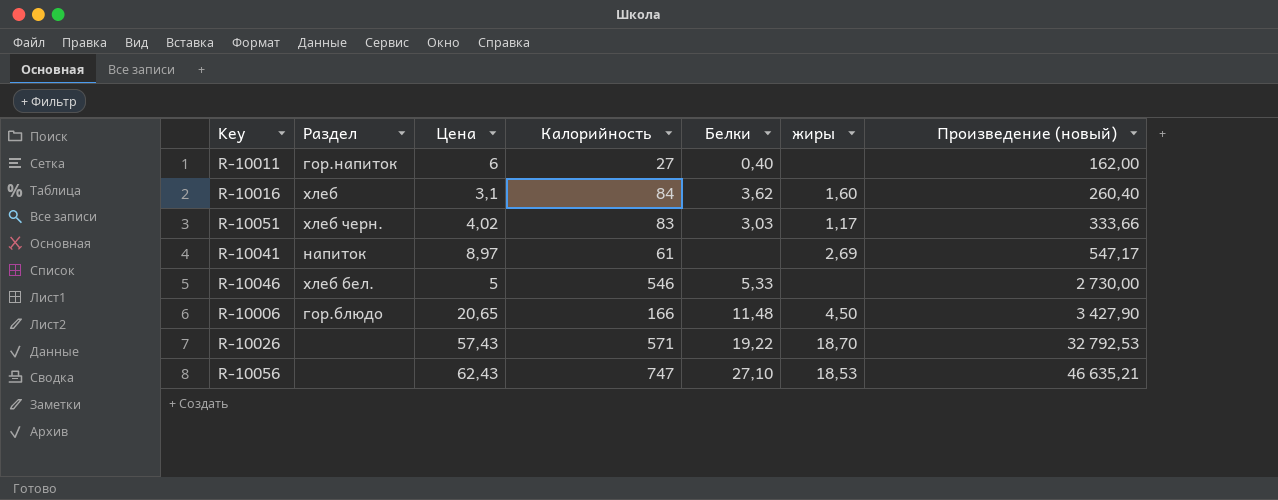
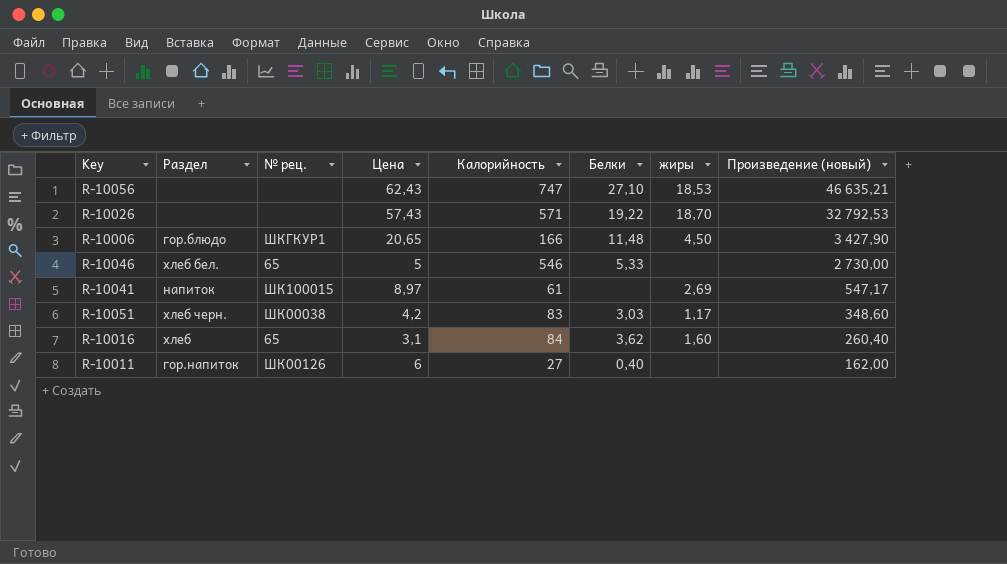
row order: Произведение (новый) ascending -> Произведение (новый) descending
column № рец. | position: none -> 3
R-10051 | Цена: 4,02 -> 4,2
R-10051 | Произведение (новый): 333,66 -> 348,60

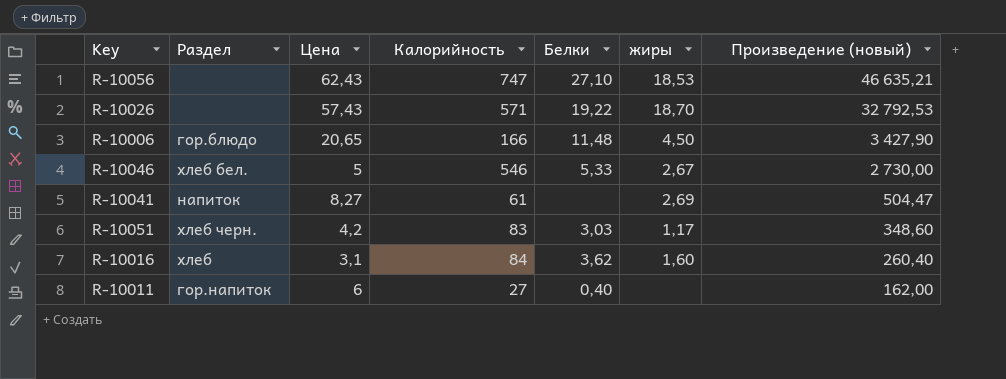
column № рец. | position: 3 -> none
R-10046 | жиры: none -> 2,67
R-10041 | Цена: 8,97 -> 8,27
R-10041 | Произведение (новый): 547,17 -> 504,47

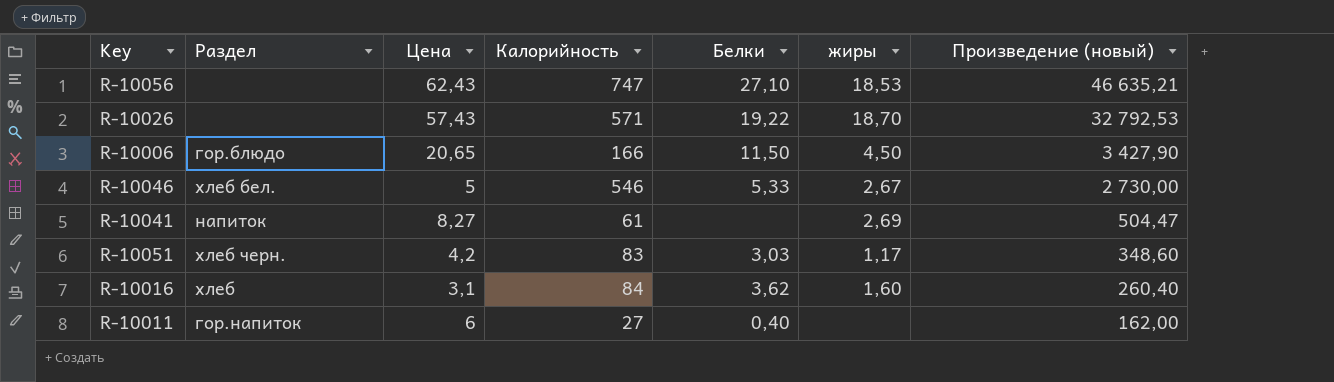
R-10006 | Белки: 11,48 -> 11,50

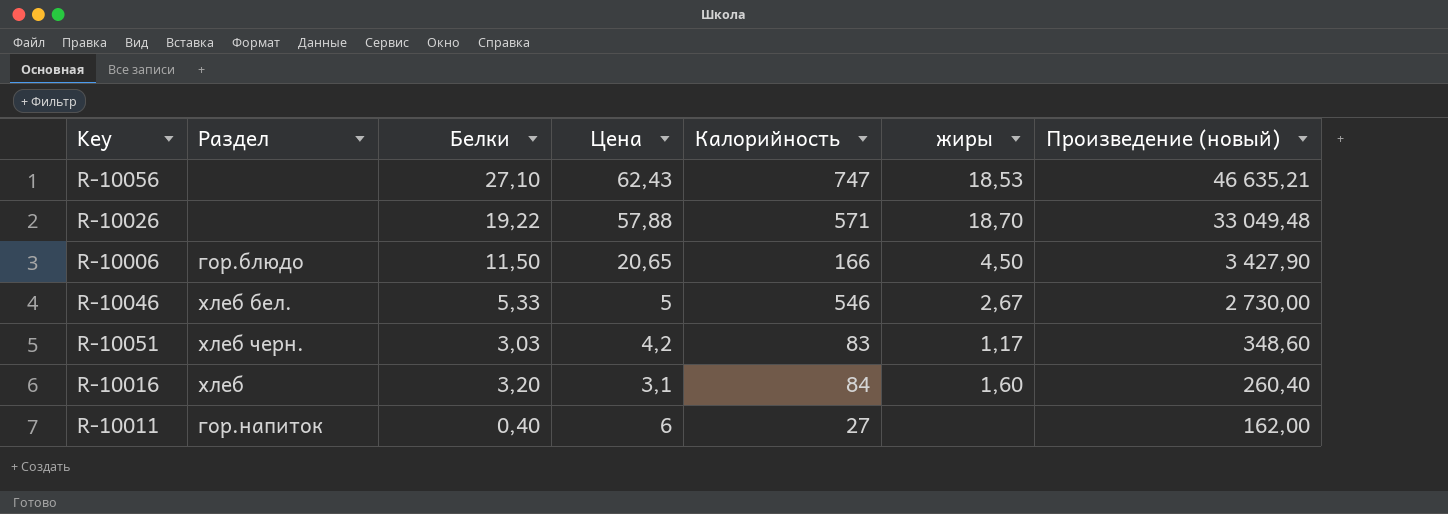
column Белки | position: 5 -> 3
row R-10041: напиток | 8,27 | 61 | none | 2,69 | 504,47 -> none
R-10026 | Цена: 57,43 -> 57,88
R-10026 | Произведение (новый): 32 792,53 -> 33 049,48
R-10016 | Белки: 3,62 -> 3,20

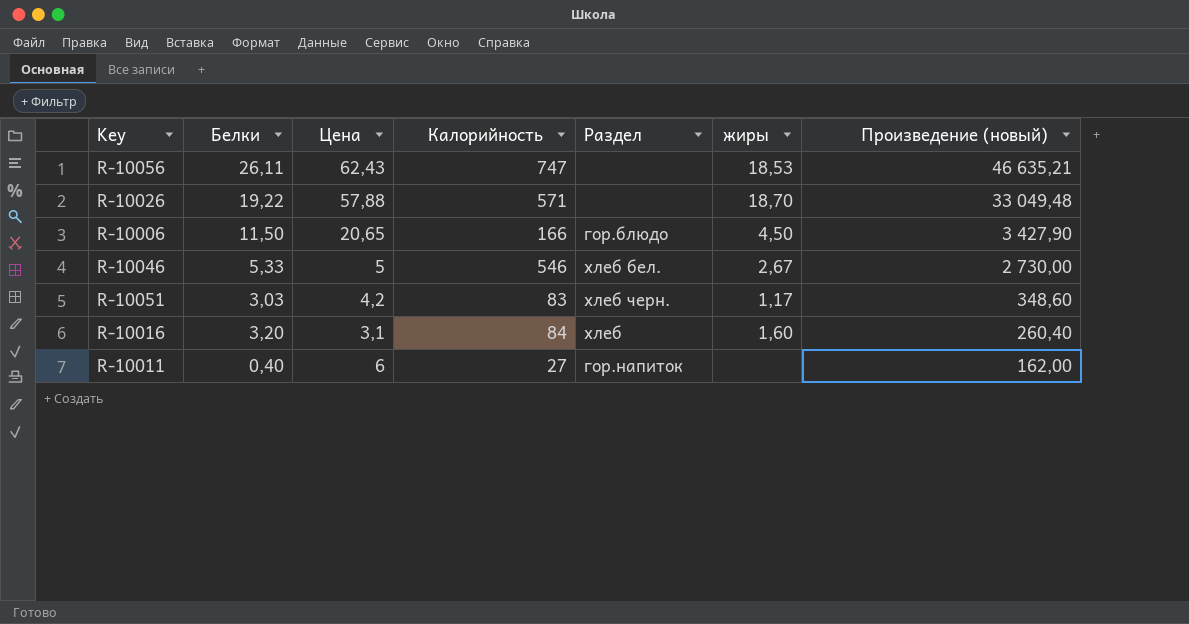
column Раздел | position: 2 -> 5
R-10056 | Белки: 27,10 -> 26,11

